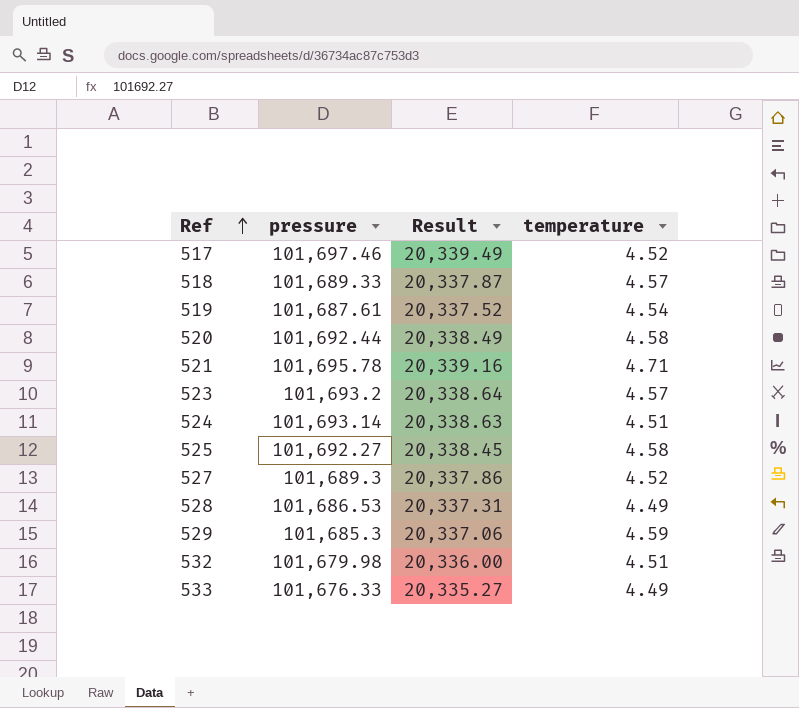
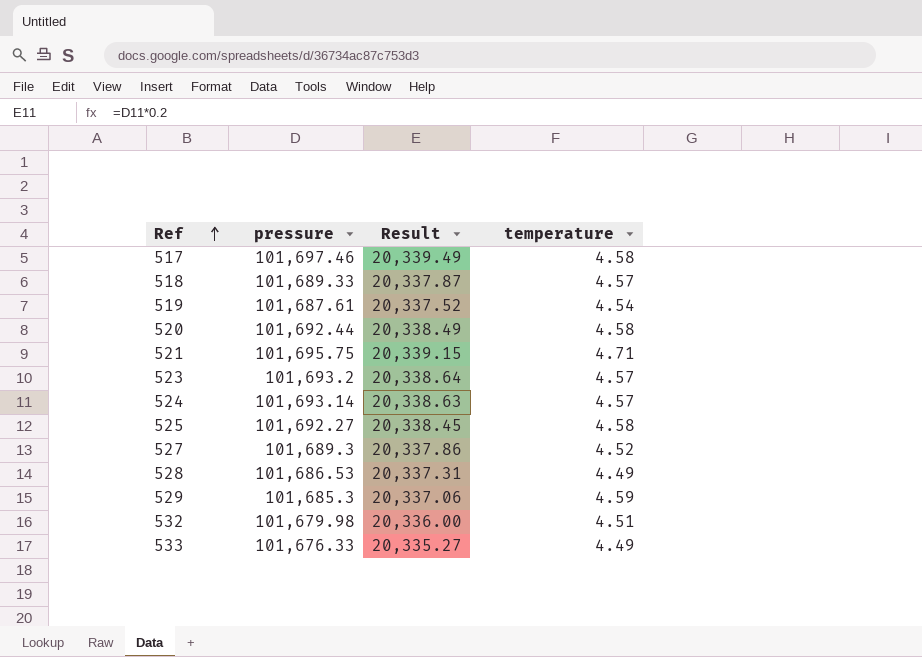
517 | temperature: 4.52 -> 4.58
521 | pressure: 101,695.78 -> 101,695.75
521 | Result: 20,339.16 -> 20,339.15
524 | temperature: 4.51 -> 4.57

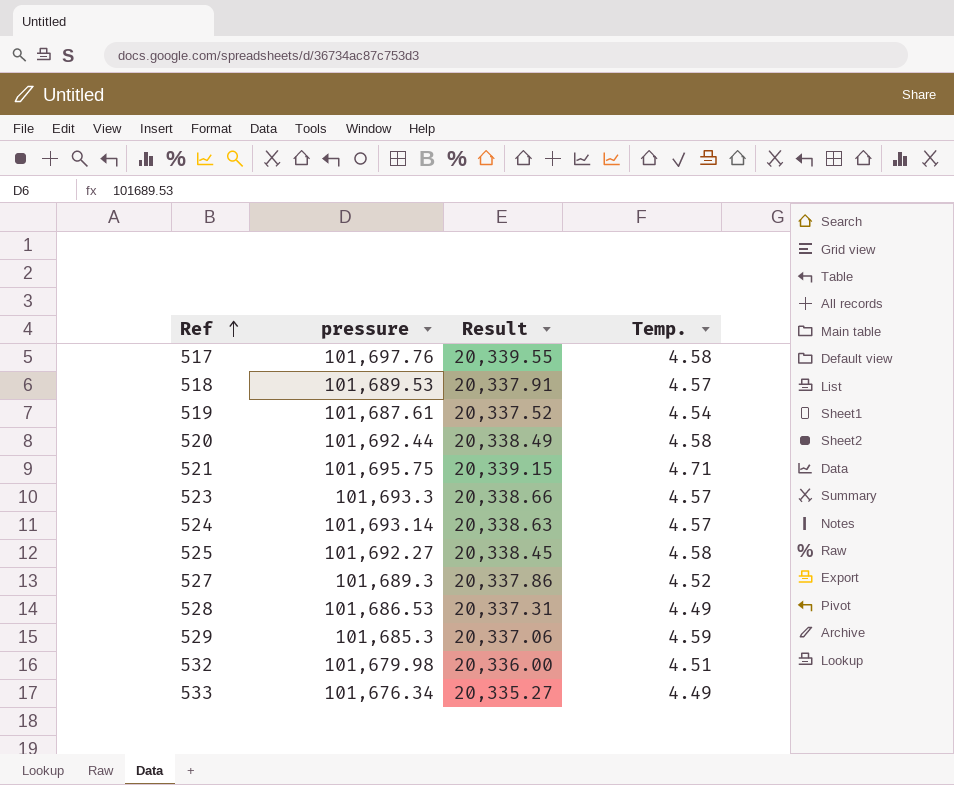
column name: temperature -> Temp.
517 | pressure: 101,697.46 -> 101,697.76
517 | Result: 20,339.49 -> 20,339.55
518 | pressure: 101,689.33 -> 101,689.53
518 | Result: 20,337.87 -> 20,337.91
523 | pressure: 101,693.2 -> 101,693.3
523 | Result: 20,338.64 -> 20,338.66
533 | pressure: 101,676.33 -> 101,676.34

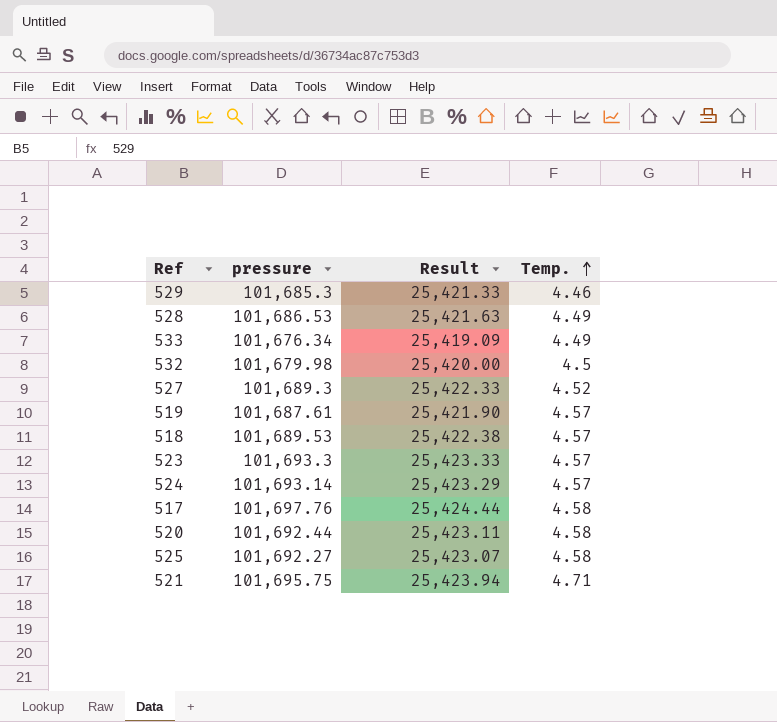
row order: Ref ascending -> Temp. ascending
column Result | formula: [pressure] * 0.2 -> [pressure] * 0.25
529 | Temp.: 4.59 -> 4.46
532 | Temp.: 4.51 -> 4.5
519 | Temp.: 4.54 -> 4.57

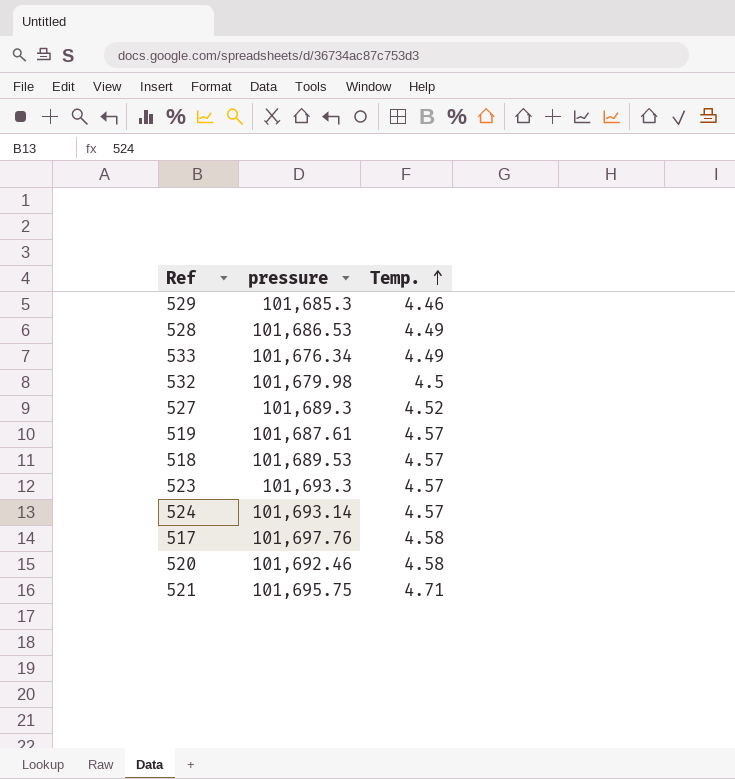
column Result | formula: [pressure] * 0.25 -> none
row 525: 101,692.27 | 25,423.07 | 4.58 -> none
520 | pressure: 101,692.44 -> 101,692.46

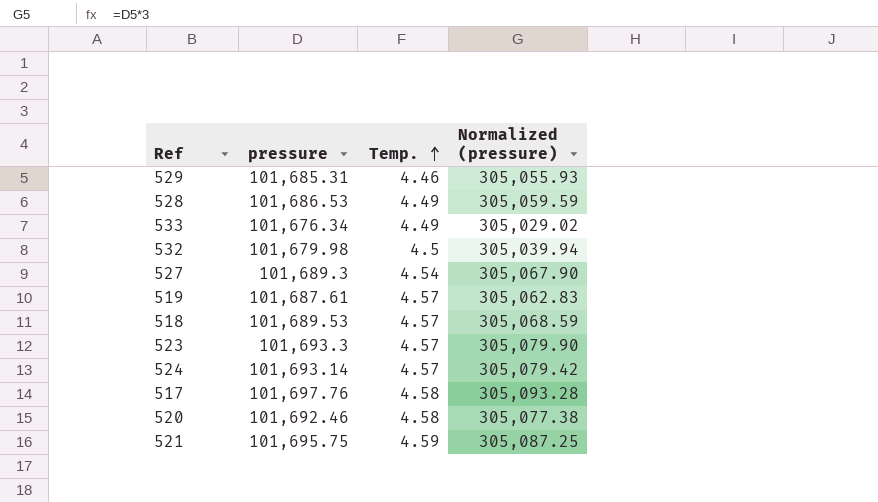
column Normalized (pressure) | formula: none -> [pressure] * 3
529 | pressure: 101,685.3 -> 101,685.31
527 | Temp.: 4.52 -> 4.54
521 | Temp.: 4.71 -> 4.59

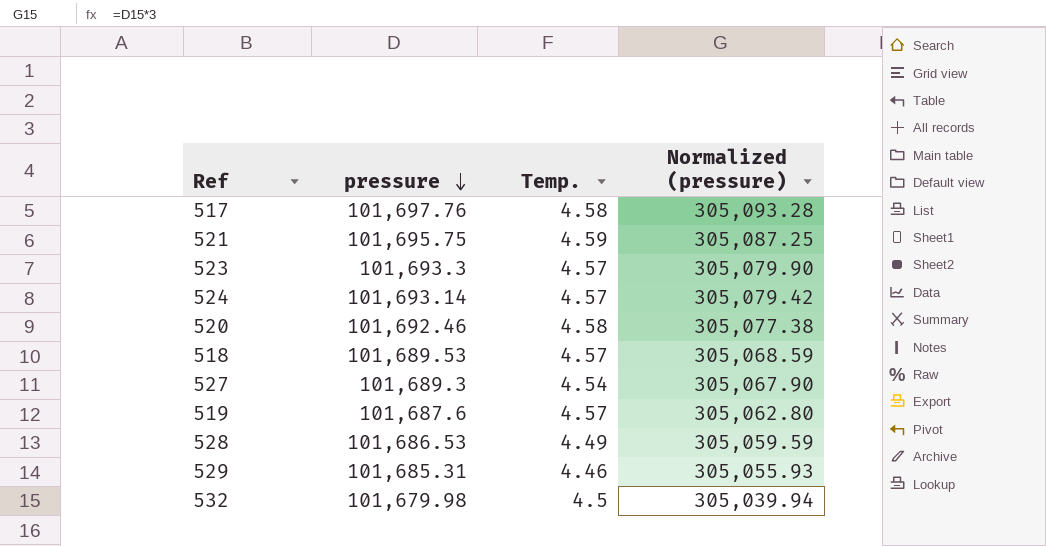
row order: Temp. ascending -> pressure descending
row 533: 101,676.34 | 4.49 | 305,029.02 -> none
519 | pressure: 101,687.61 -> 101,687.6
519 | Normalized (pressure): 305,062.83 -> 305,062.80

